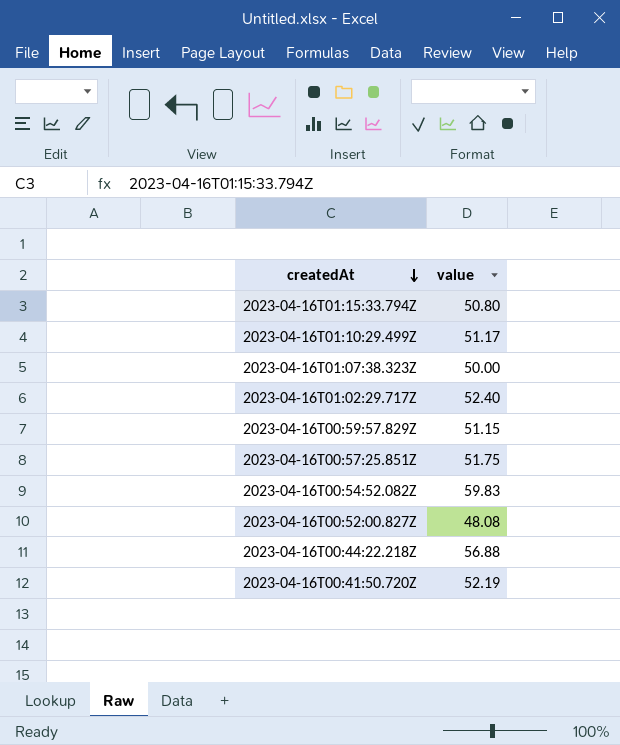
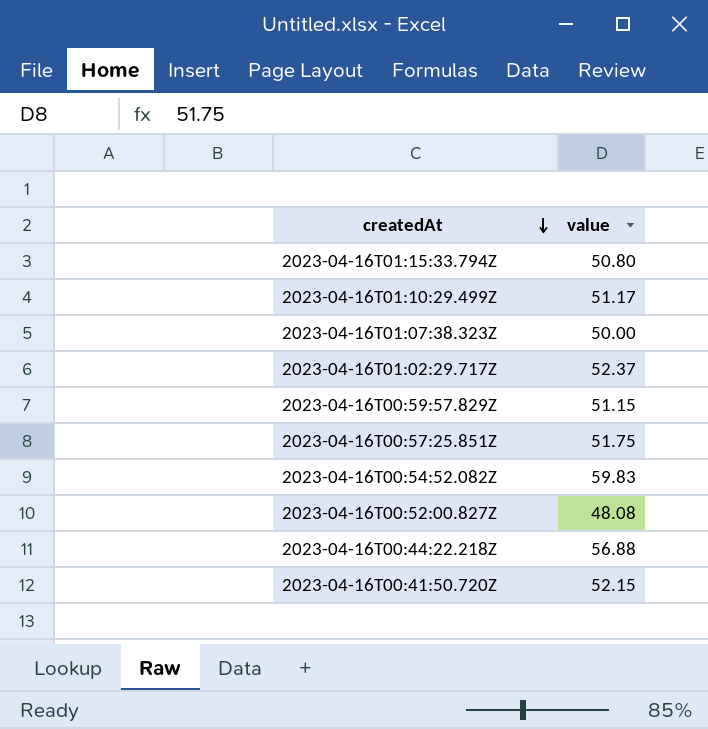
2023-04-16T01:02:29.717Z | value: 52.40 -> 52.37
2023-04-16T00:41:50.720Z | value: 52.19 -> 52.15

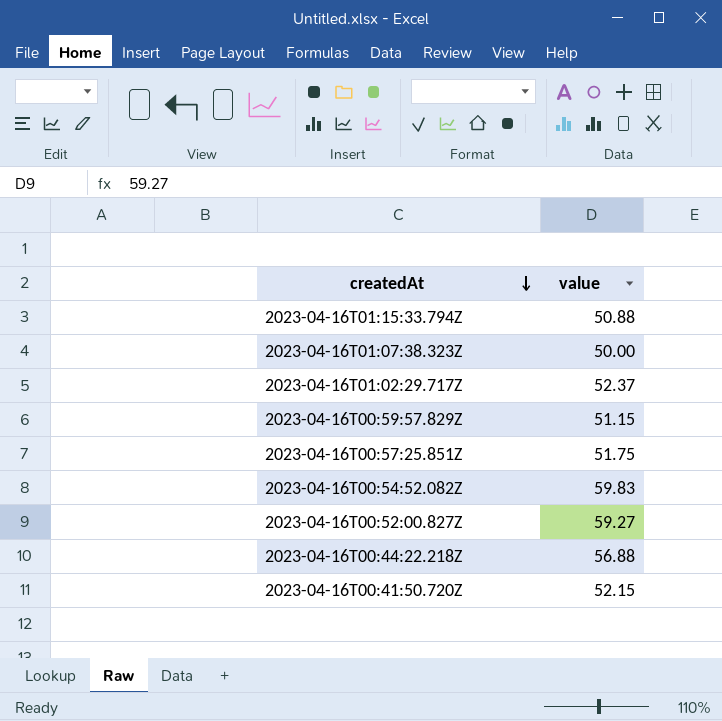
row 2023-04-16T01:10:29.499Z: 51.17 -> none
2023-04-16T01:15:33.794Z | value: 50.80 -> 50.88
2023-04-16T00:52:00.827Z | value: 48.08 -> 59.27

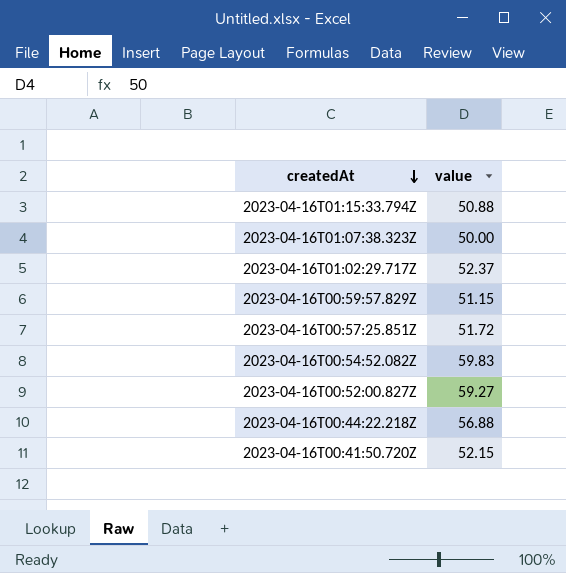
2023-04-16T00:57:25.851Z | value: 51.75 -> 51.72

